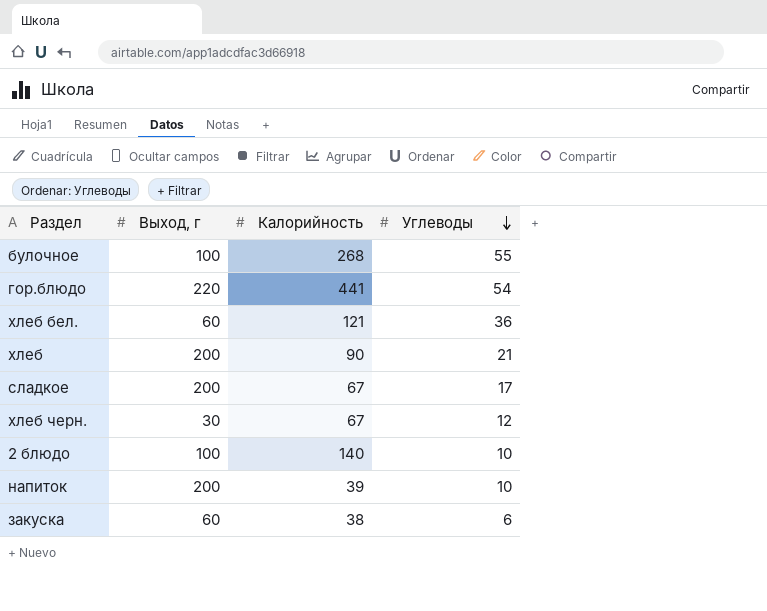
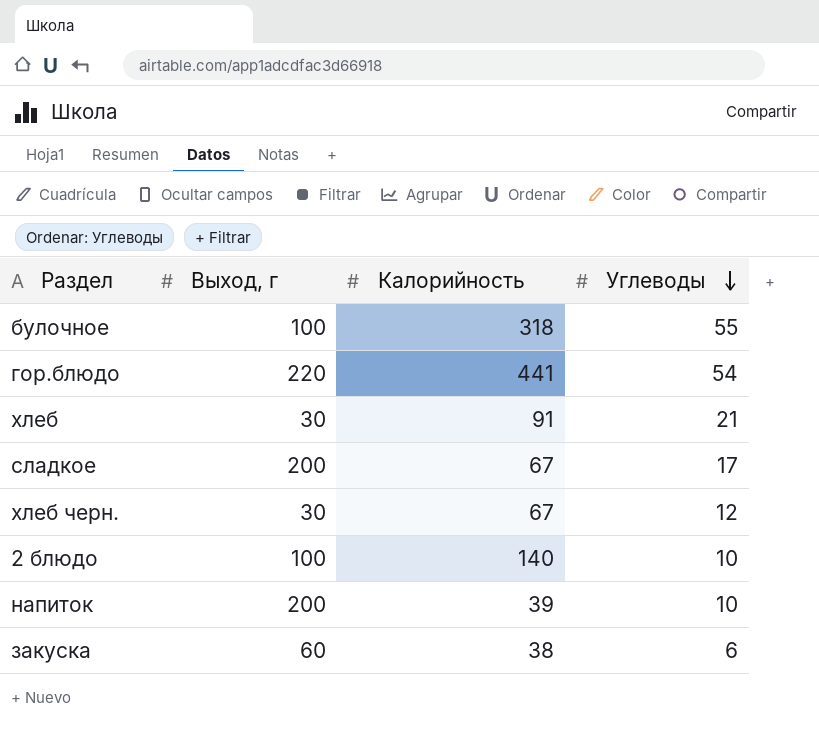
row хлеб бел.: 60 | 121 | 36 -> none
булочное | Калорийность: 268 -> 318
хлеб | Выход, г: 200 -> 30
хлеб | Калорийность: 90 -> 91

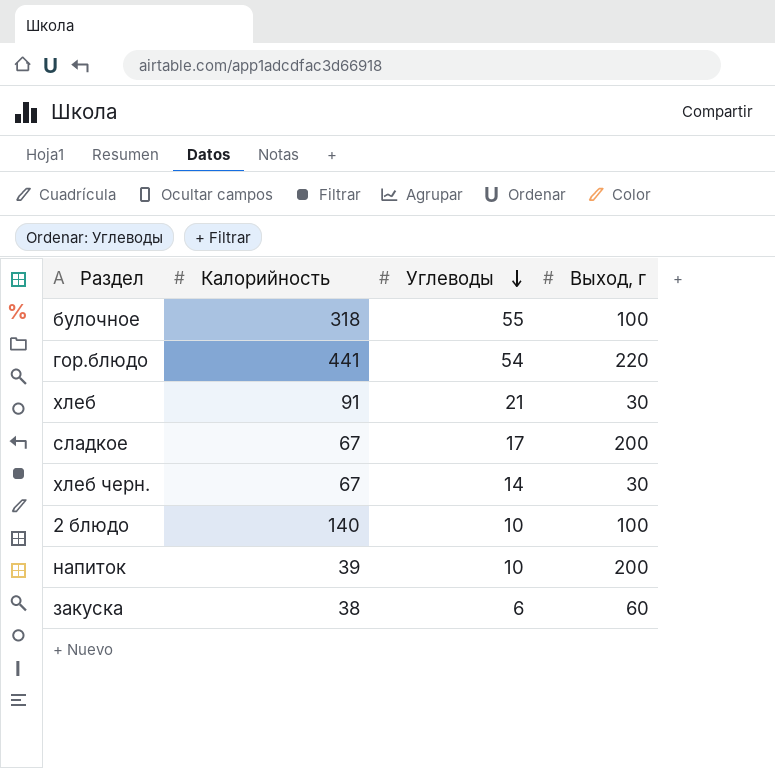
column Выход, г | position: 2 -> 4
хлеб черн. | Углеводы: 12 -> 14

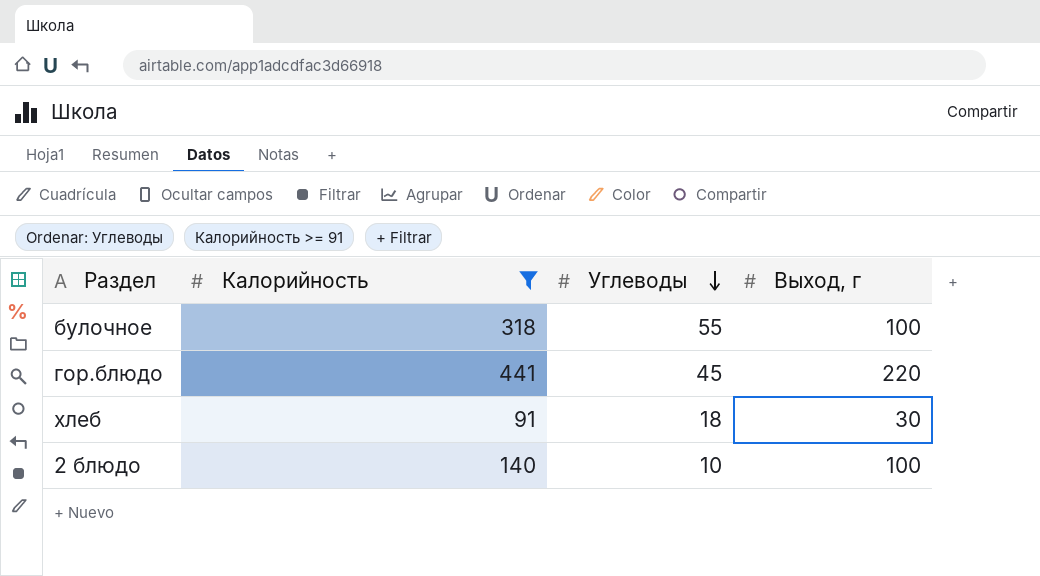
filter: none -> Калорийность >= 91
гор.блюдо | Углеводы: 54 -> 45
хлеб | Углеводы: 21 -> 18

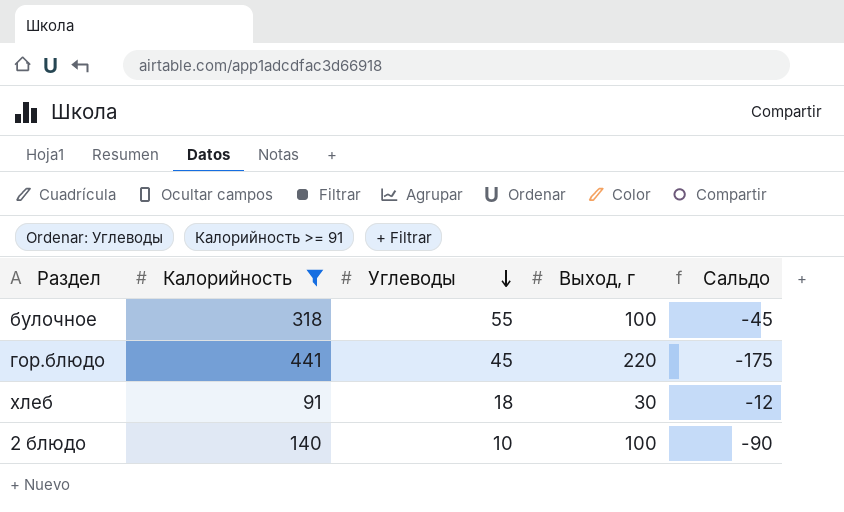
column Сальдо | formula: none -> [Углеводы] - [Выход, г]

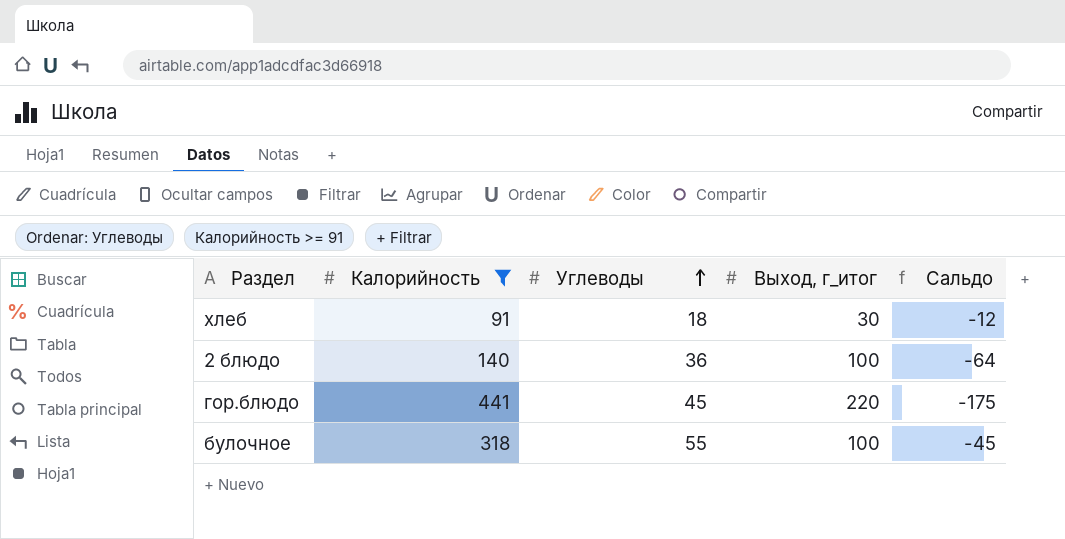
row order: Углеводы descending -> Углеводы ascending
column name: Выход, г -> Выход, г_итог
2 блюдо | Углеводы: 10 -> 36
2 блюдо | Сальдо: -90 -> -64

